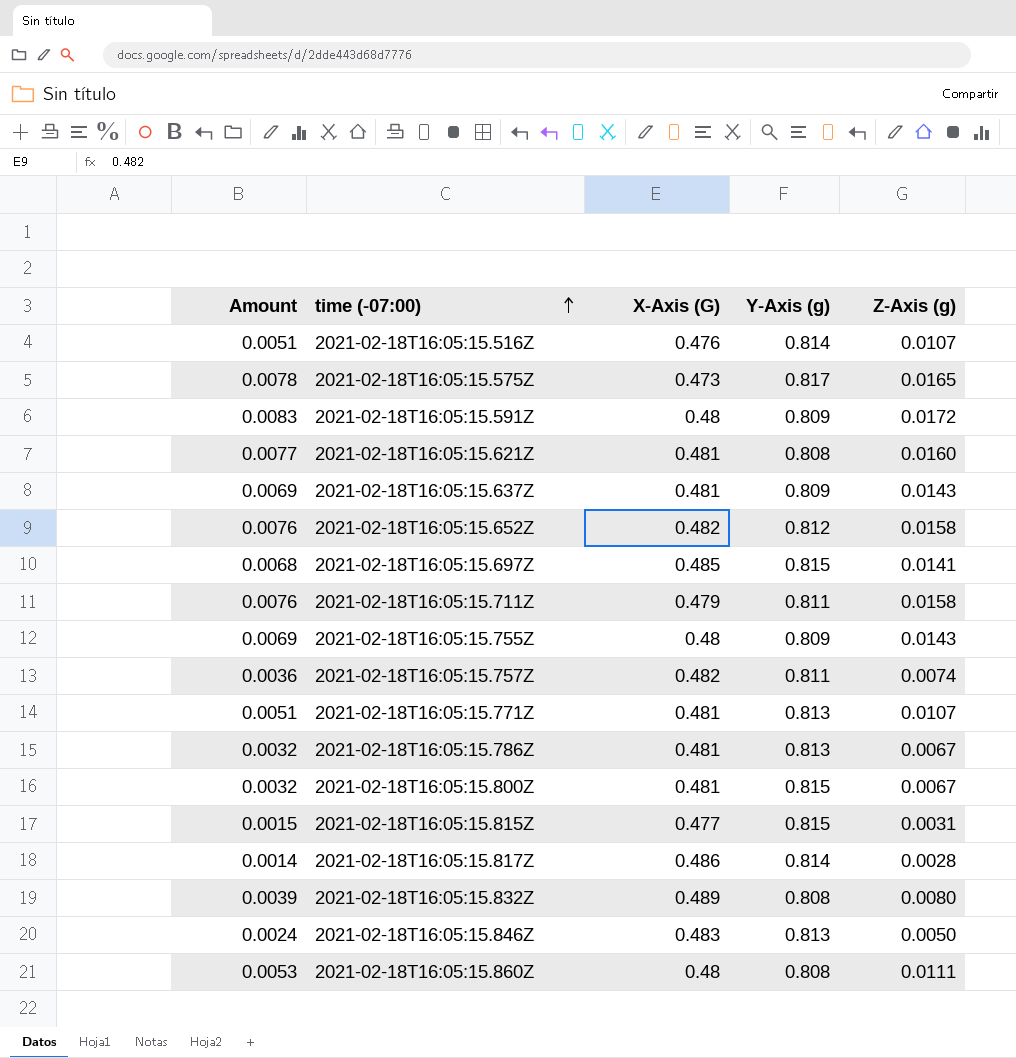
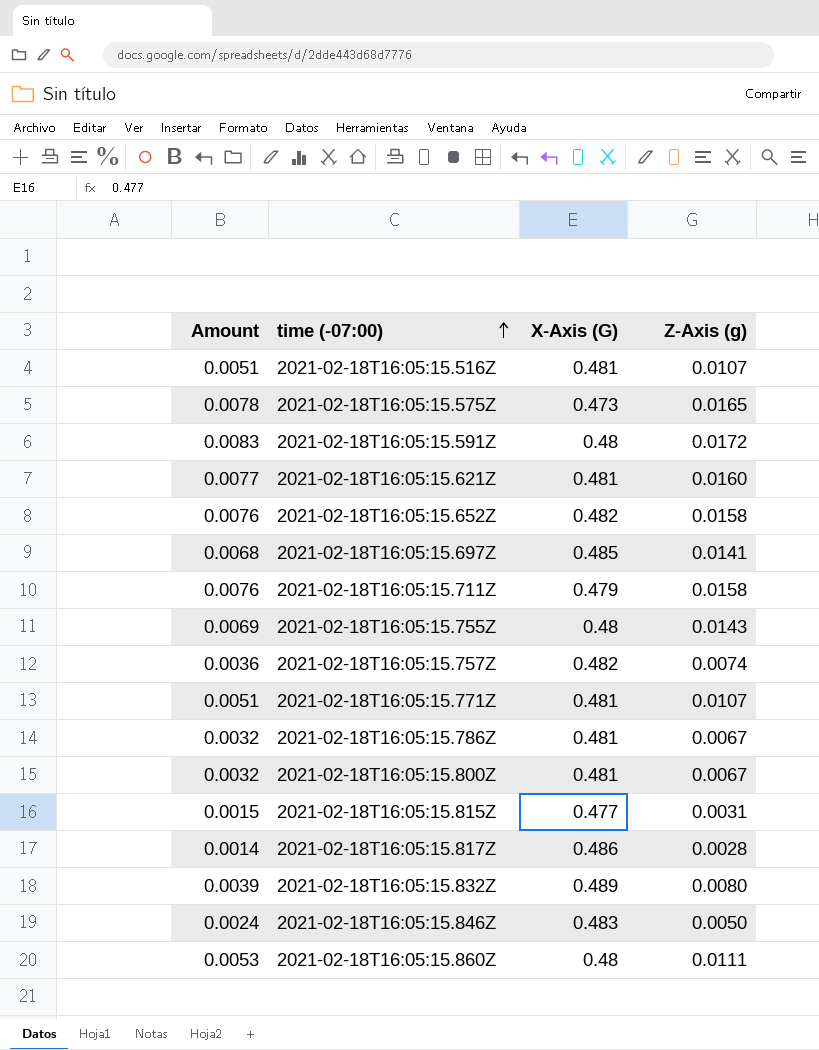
column Y-Axis (g) | position: 4 -> none
row 2021-02-18T16:05:15.637Z: 0.0069 | 0.481 | 0.809 | 0.0143 -> none
2021-02-18T16:05:15.516Z | X-Axis (G): 0.476 -> 0.481

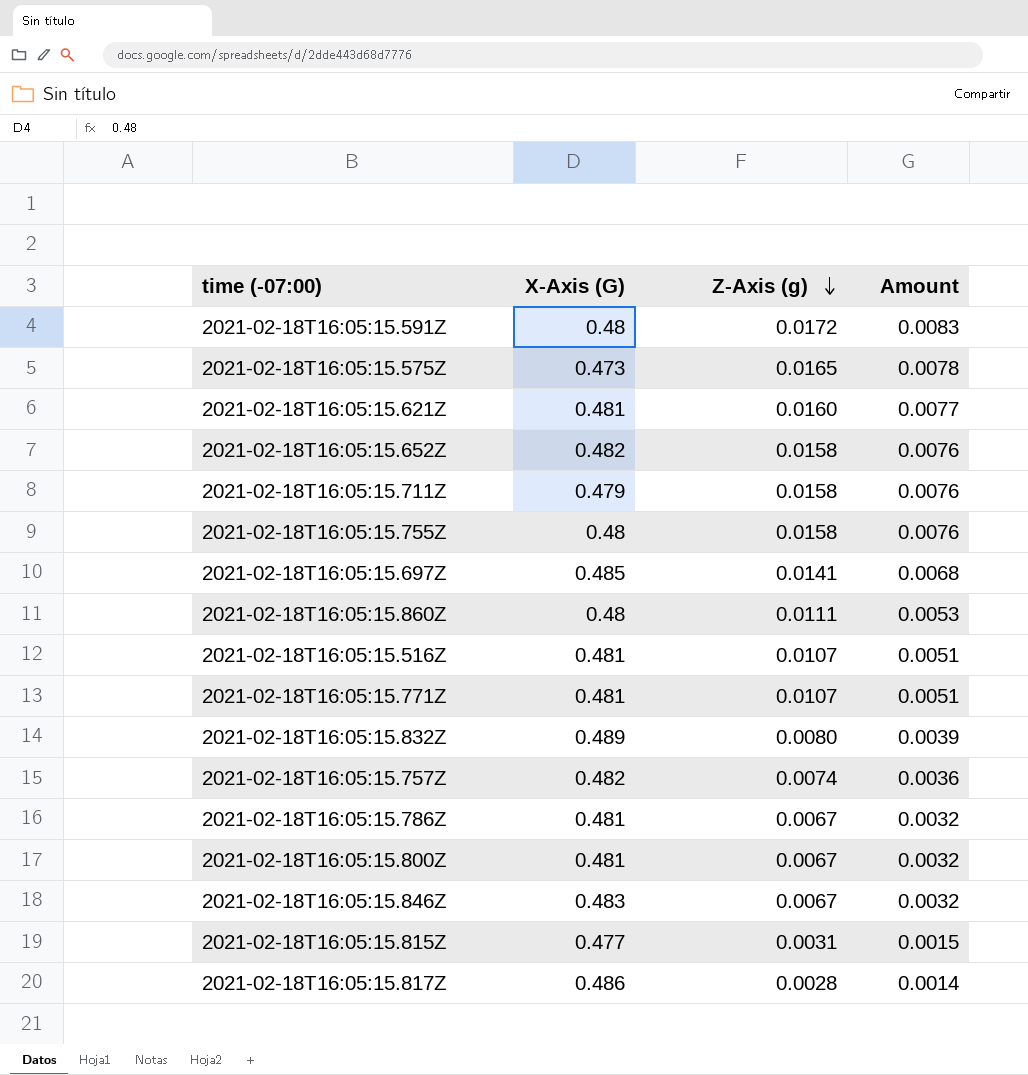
row order: time (-07:00) ascending -> Z-Axis (g) descending
column Amount | position: 1 -> 4
2021-02-18T16:05:15.755Z | Z-Axis (g): 0.0143 -> 0.0158
2021-02-18T16:05:15.755Z | Amount: 0.0069 -> 0.0076
2021-02-18T16:05:15.846Z | Z-Axis (g): 0.0050 -> 0.0067
2021-02-18T16:05:15.846Z | Amount: 0.0024 -> 0.0032

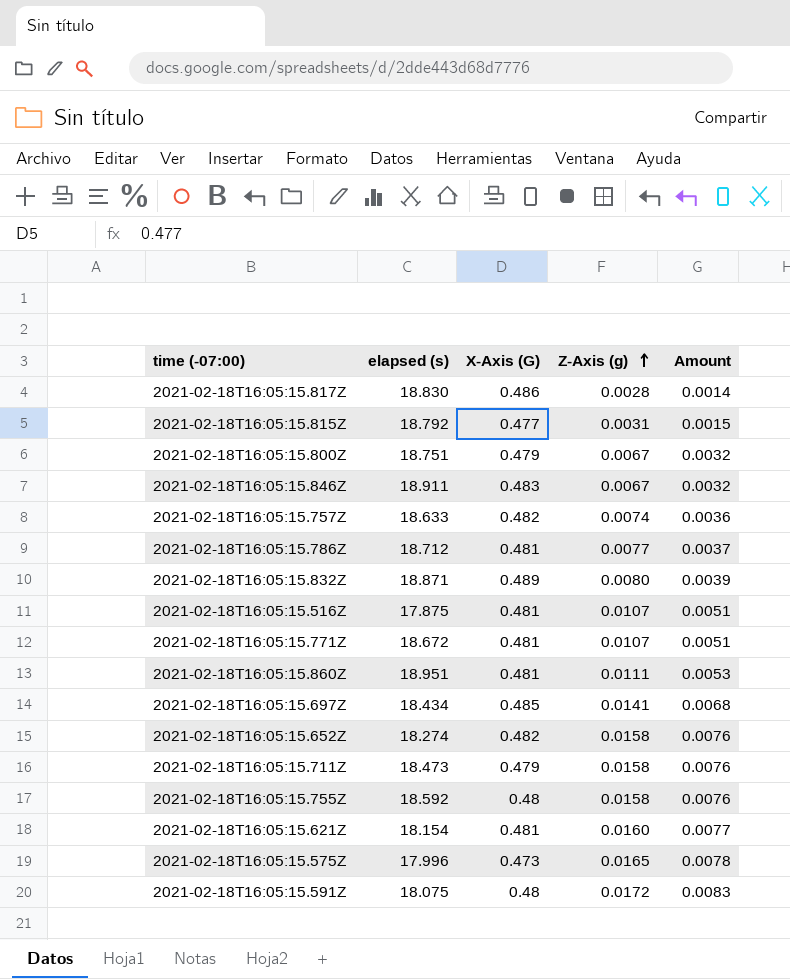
row order: Z-Axis (g) descending -> Z-Axis (g) ascending
column elapsed (s) | position: none -> 2
2021-02-18T16:05:15.800Z | X-Axis (G): 0.481 -> 0.479
2021-02-18T16:05:15.786Z | Z-Axis (g): 0.0067 -> 0.0077
2021-02-18T16:05:15.786Z | Amount: 0.0032 -> 0.0037
2021-02-18T16:05:15.860Z | X-Axis (G): 0.48 -> 0.481

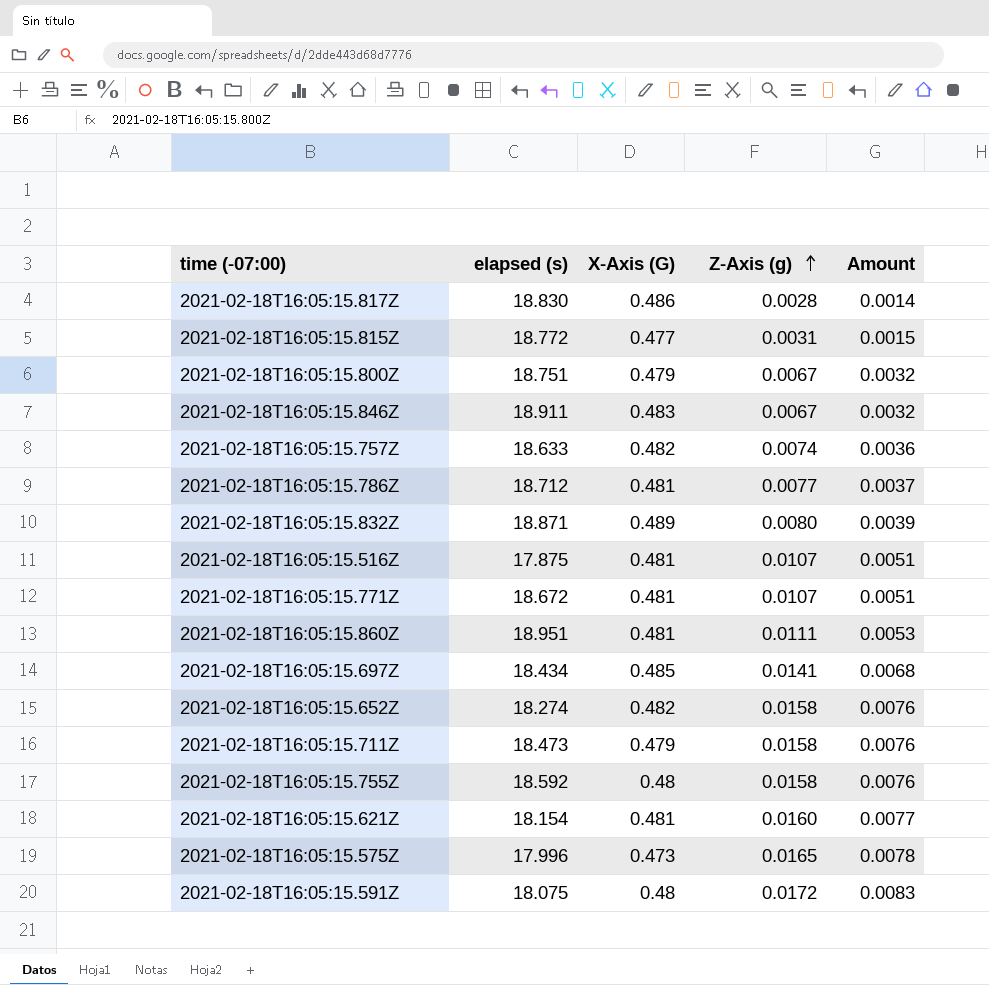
2021-02-18T16:05:15.815Z | elapsed (s): 18.792 -> 18.772

